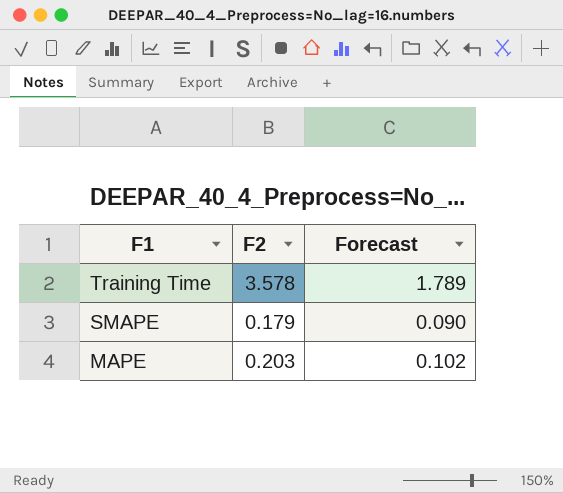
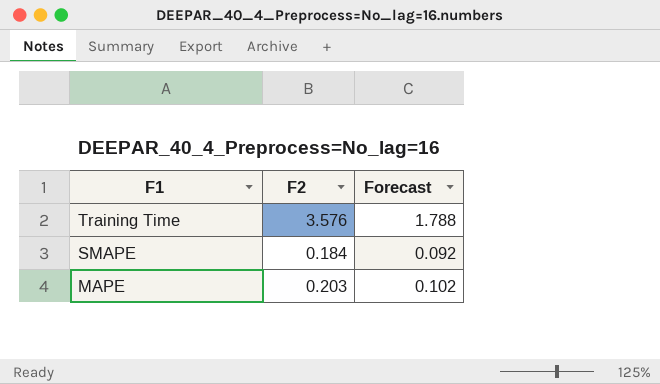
Training Time | F2: 3.578 -> 3.576
Training Time | Forecast: 1.789 -> 1.788
SMAPE | F2: 0.179 -> 0.184
SMAPE | Forecast: 0.090 -> 0.092

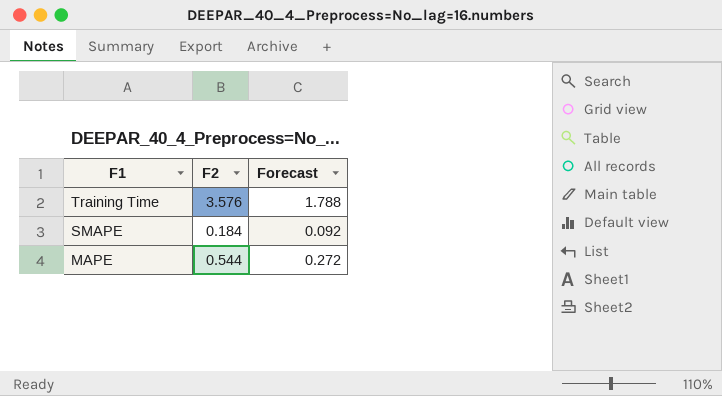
MAPE | F2: 0.203 -> 0.544
MAPE | Forecast: 0.102 -> 0.272

